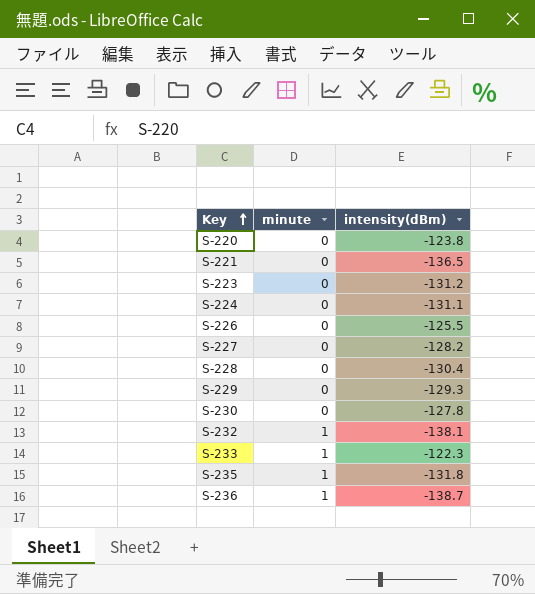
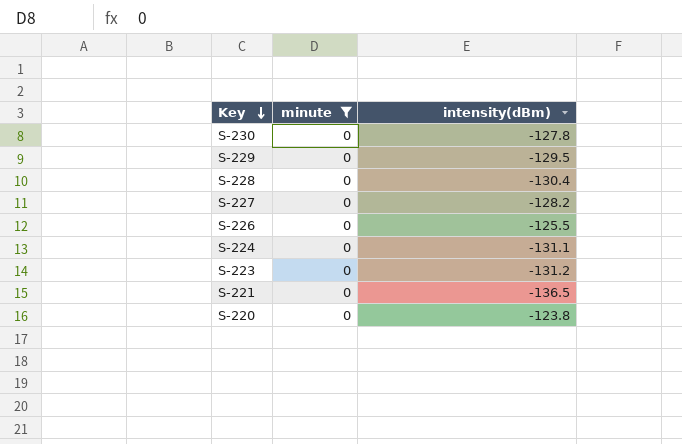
filter: none -> minute = 0
row order: Key ascending -> Key descending
S-229 | intensity(dBm): -129.3 -> -129.5

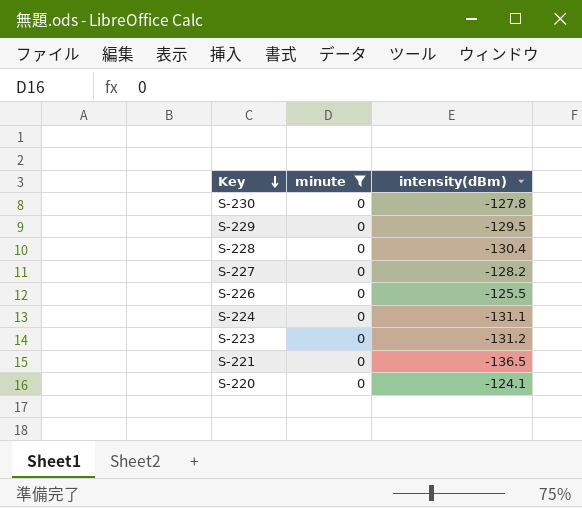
S-220 | intensity(dBm): -123.8 -> -124.1

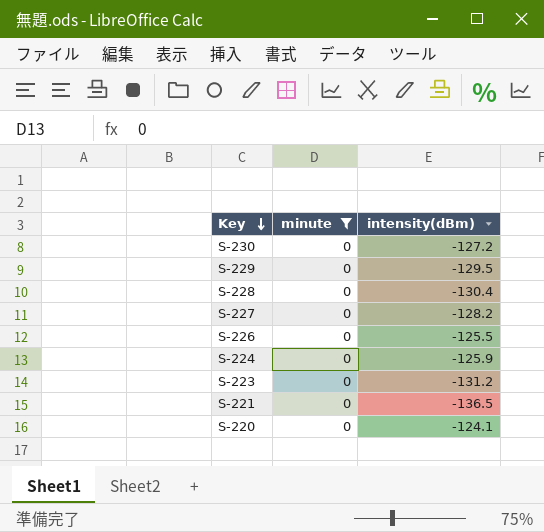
S-230 | intensity(dBm): -127.8 -> -127.2
S-224 | intensity(dBm): -131.1 -> -125.9

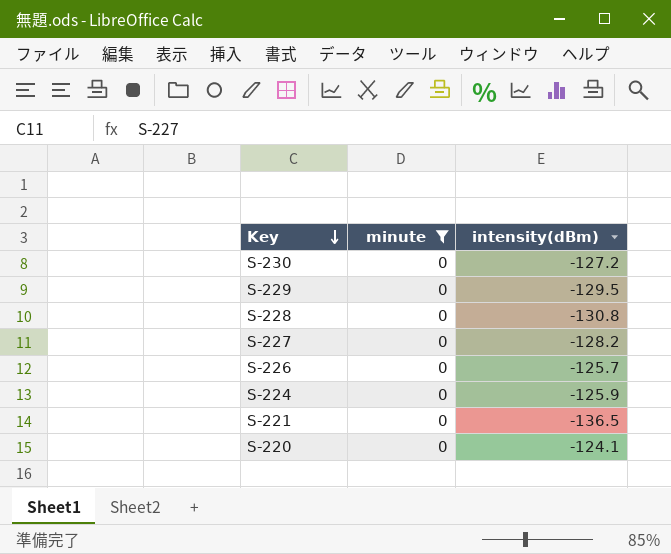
row S-223: 0 | -131.2 -> none
S-228 | intensity(dBm): -130.4 -> -130.8
S-226 | intensity(dBm): -125.5 -> -125.7

